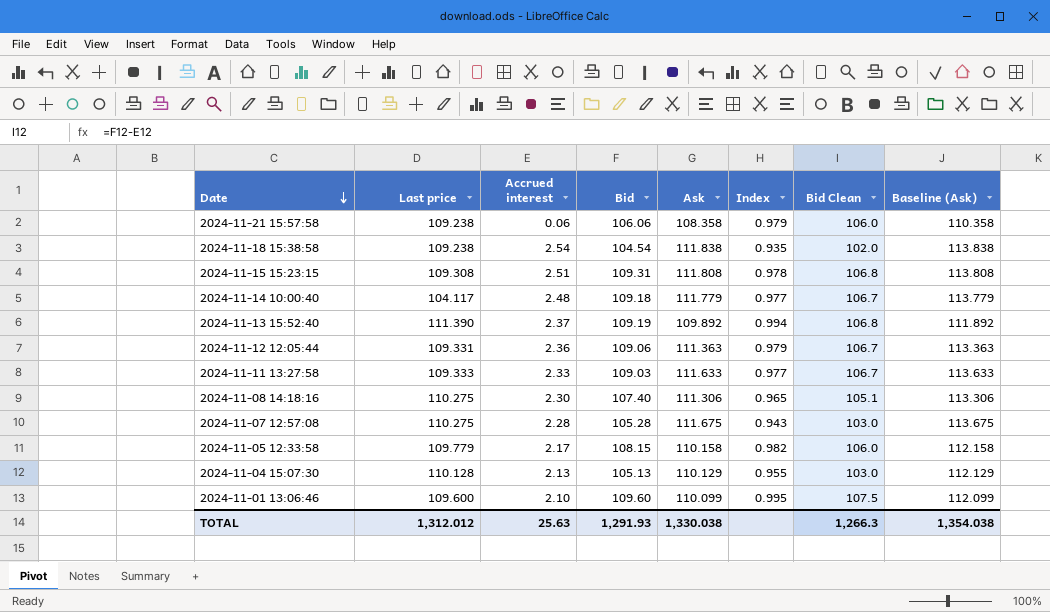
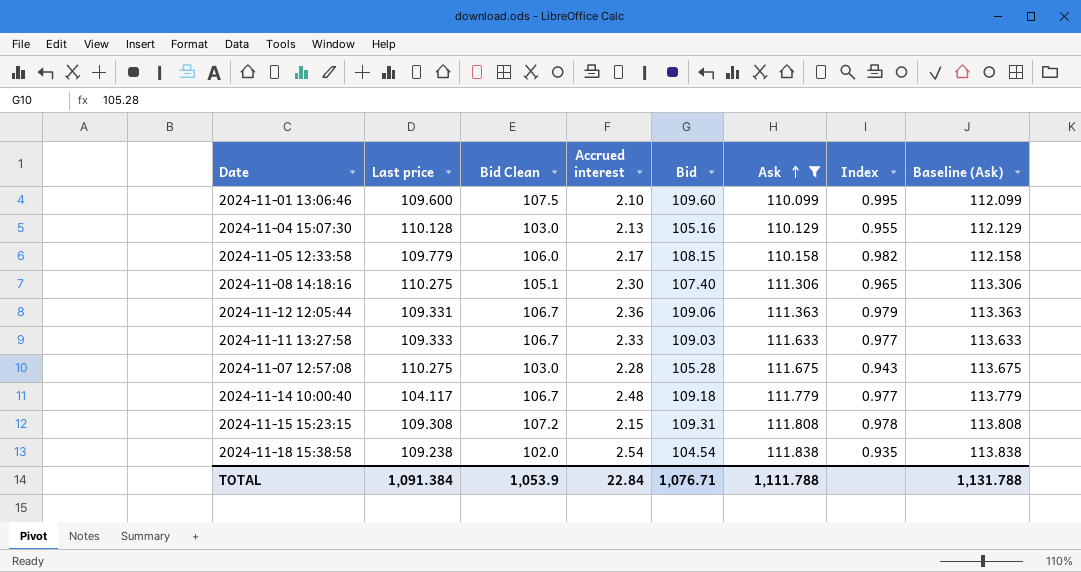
filter: none -> Ask >= 110.099
row order: Date descending -> Ask ascending
column Bid Clean | position: 7 -> 3
2024-11-04 15:07:30 | Bid: 105.13 -> 105.16
2024-11-15 15:23:15 | Bid Clean: 106.8 -> 107.2
2024-11-15 15:23:15 | Accrued interest: 2.51 -> 2.15
TOTAL | Last price: 1,312.012 -> 1,091.384
TOTAL | Bid Clean: 1,266.3 -> 1,053.9
TOTAL | Accrued interest: 25.63 -> 22.84
TOTAL | Bid: 1,291.93 -> 1,076.71
TOTAL | Ask: 1,330.038 -> 1,111.788
TOTAL | Baseline (Ask): 1,354.038 -> 1,131.788

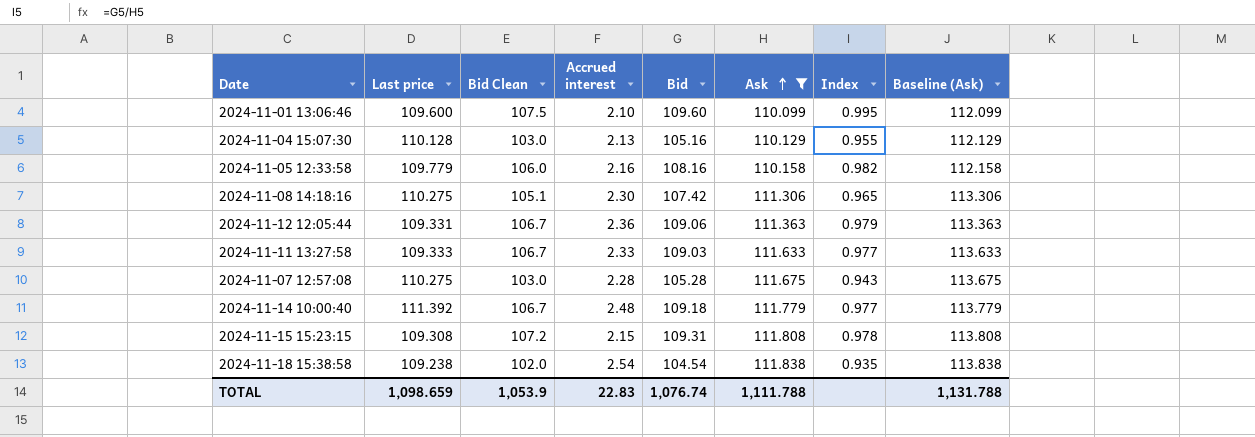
2024-11-05 12:33:58 | Accrued interest: 2.17 -> 2.16
2024-11-05 12:33:58 | Bid: 108.15 -> 108.16
2024-11-08 14:18:16 | Bid: 107.40 -> 107.42
2024-11-14 10:00:40 | Last price: 104.117 -> 111.392
TOTAL | Last price: 1,091.384 -> 1,098.659
TOTAL | Accrued interest: 22.84 -> 22.83
TOTAL | Bid: 1,076.71 -> 1,076.74

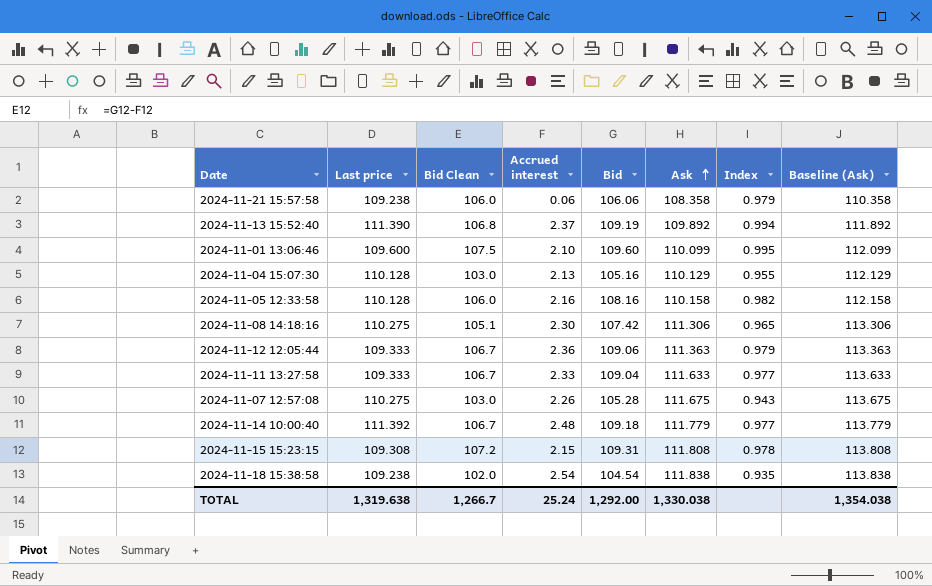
filter: Ask >= 110.099 -> none
2024-11-05 12:33:58 | Last price: 109.779 -> 110.128
2024-11-12 12:05:44 | Last price: 109.331 -> 109.333
2024-11-11 13:27:58 | Bid: 109.03 -> 109.04
2024-11-07 12:57:08 | Accrued interest: 2.28 -> 2.26
TOTAL | Last price: 1,098.659 -> 1,319.638
TOTAL | Bid Clean: 1,053.9 -> 1,266.7
TOTAL | Accrued interest: 22.83 -> 25.24
TOTAL | Bid: 1,076.74 -> 1,292.00
TOTAL | Ask: 1,111.788 -> 1,330.038
TOTAL | Baseline (Ask): 1,131.788 -> 1,354.038

